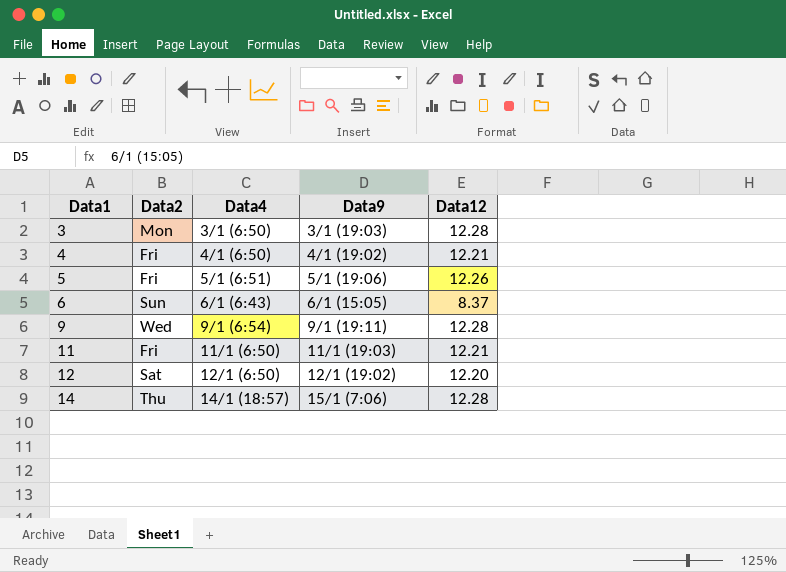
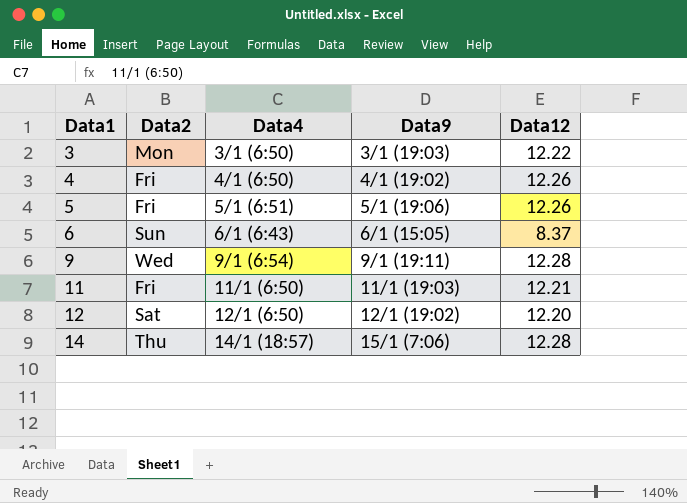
3 | Data12: 12.28 -> 12.22
4 | Data12: 12.21 -> 12.26

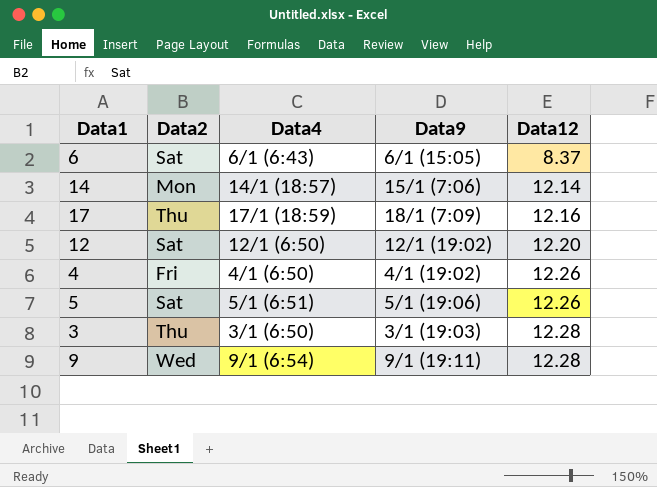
row order: Data1 ascending -> Data12 ascending
row 11: Fri | 11/1 (6:50) | 11/1 (19:03) | 12.21 -> none
6 | Data2: Sun -> Sat
14 | Data2: Thu -> Mon
14 | Data12: 12.28 -> 12.14
row 17: none -> Thu | 17/1 (18:59) | 18/1 (7:09) | 12.16
5 | Data2: Fri -> Sat
3 | Data2: Mon -> Thu
3 | Data12: 12.22 -> 12.28

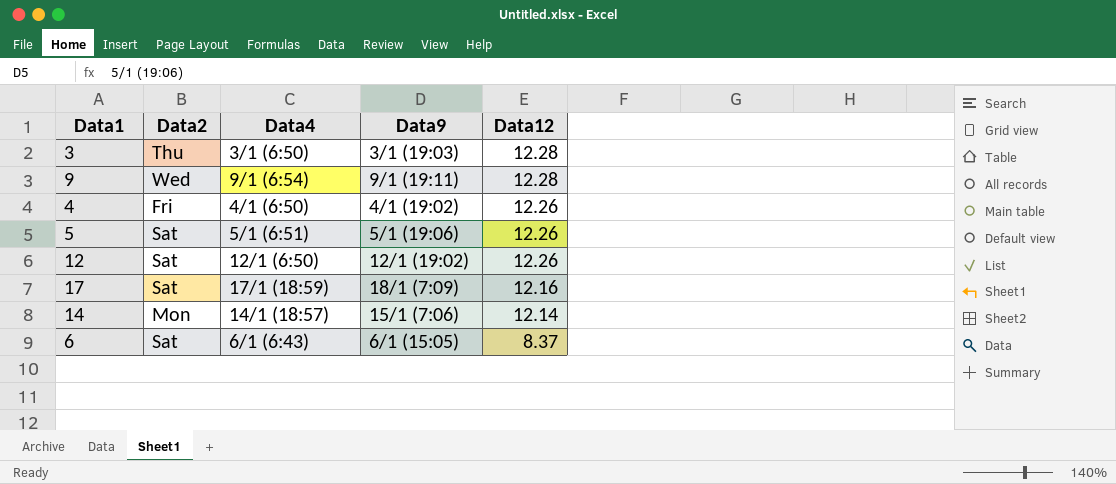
row order: Data12 ascending -> Data12 descending
12 | Data12: 12.20 -> 12.26
17 | Data2: Thu -> Sat

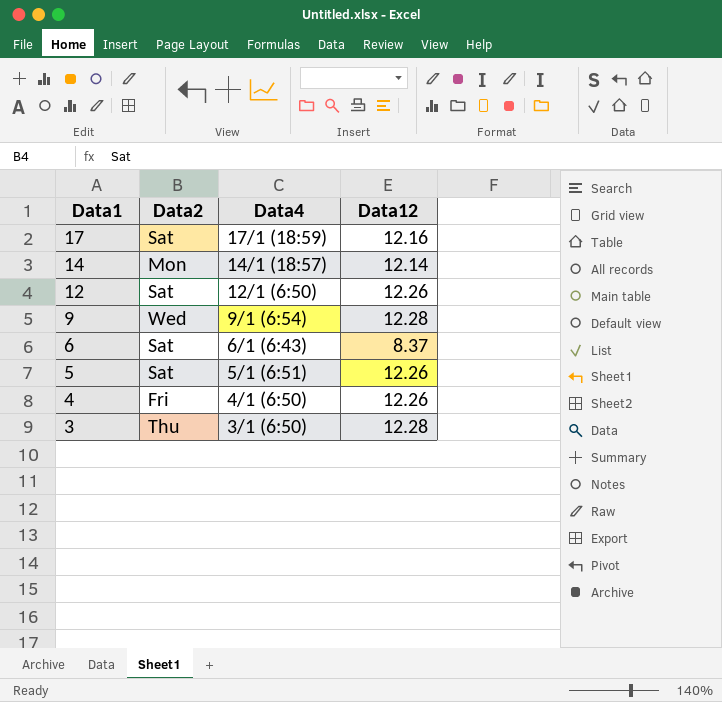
row order: Data12 descending -> Data1 descending
column Data9 | position: 4 -> none

